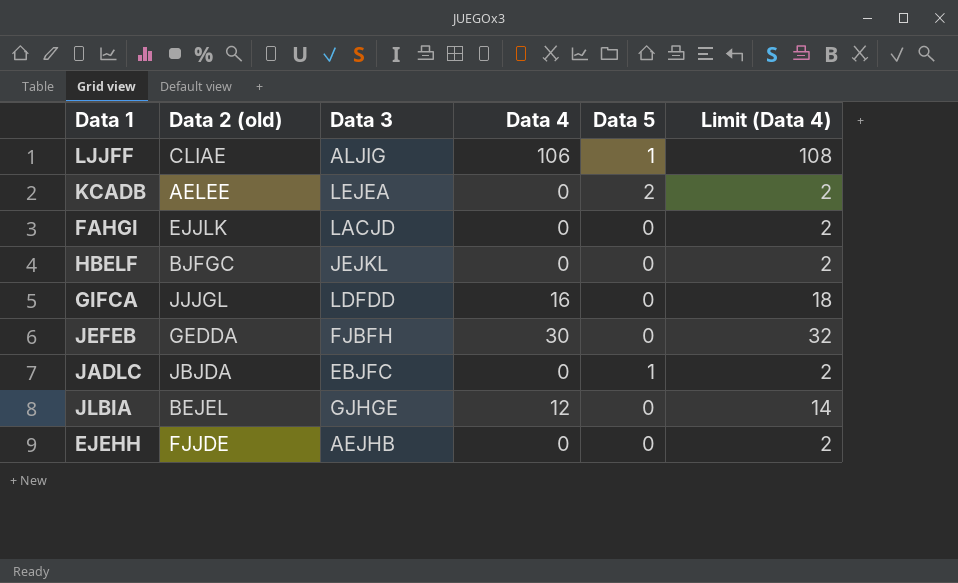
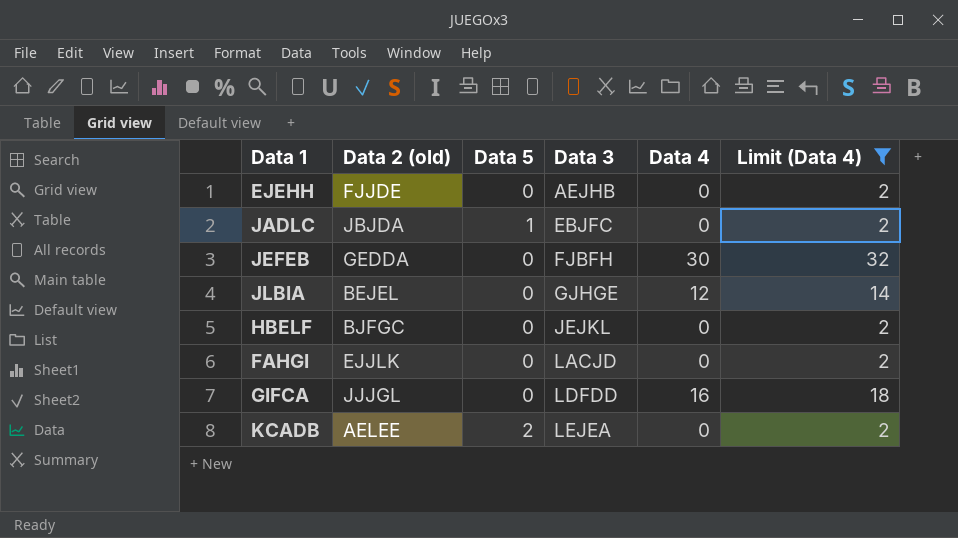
filter: none -> Limit (Data 4) != 108
row order: none -> Data 3 ascending
column Data 5 | position: 5 -> 3

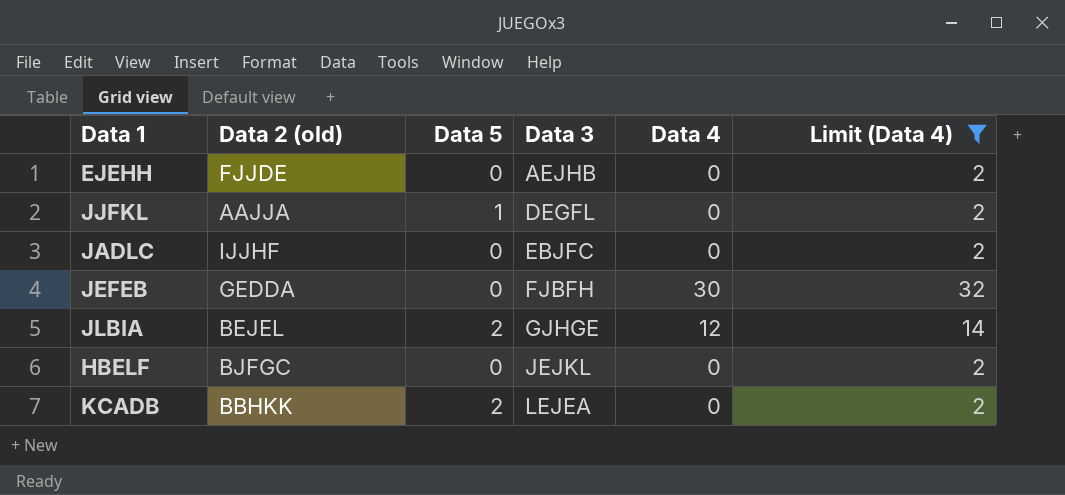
row FAHGI: EJJLK | 0 | LACJD | 0 | 2 -> none
row GIFCA: JJJGL | 0 | LDFDD | 16 | 18 -> none
row JJFKL: none -> AAJJA | 1 | DEGFL | 0 | 2
JADLC | Data 2 (old): JBJDA -> IJJHF
JADLC | Data 5: 1 -> 0
JLBIA | Data 5: 0 -> 2
KCADB | Data 2 (old): AELEE -> BBHKK

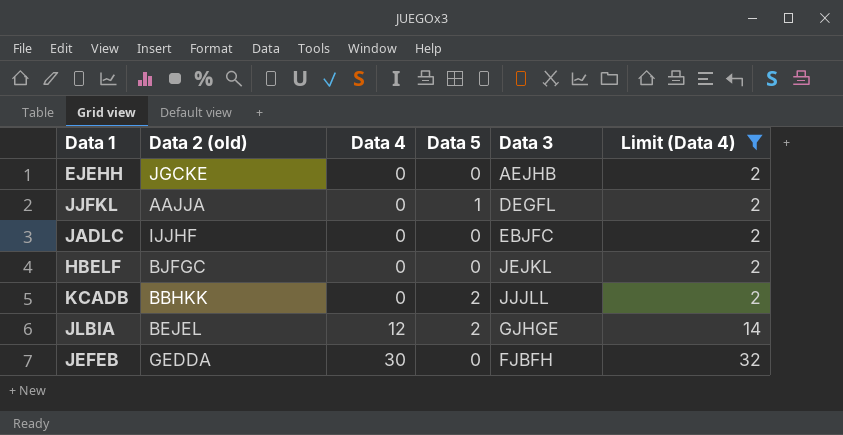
row order: Data 3 ascending -> Data 4 ascending
column Data 4 | position: 5 -> 3
EJEHH | Data 2 (old): FJJDE -> JGCKE
KCADB | Data 3: LEJEA -> JJJLL

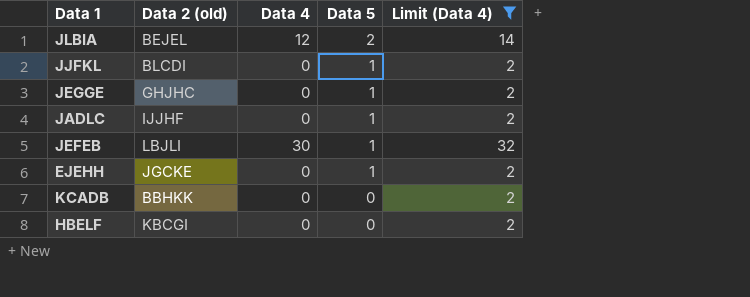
row order: Data 4 ascending -> Data 5 descending
column Data 3 | position: 5 -> none
JJFKL | Data 2 (old): AAJJA -> BLCDI
row JEGGE: none -> GHJHC | 0 | 1 | 2
JADLC | Data 5: 0 -> 1
JEFEB | Data 2 (old): GEDDA -> LBJLI
JEFEB | Data 5: 0 -> 1
EJEHH | Data 5: 0 -> 1
KCADB | Data 5: 2 -> 0
HBELF | Data 2 (old): BJFGC -> KBCGI

